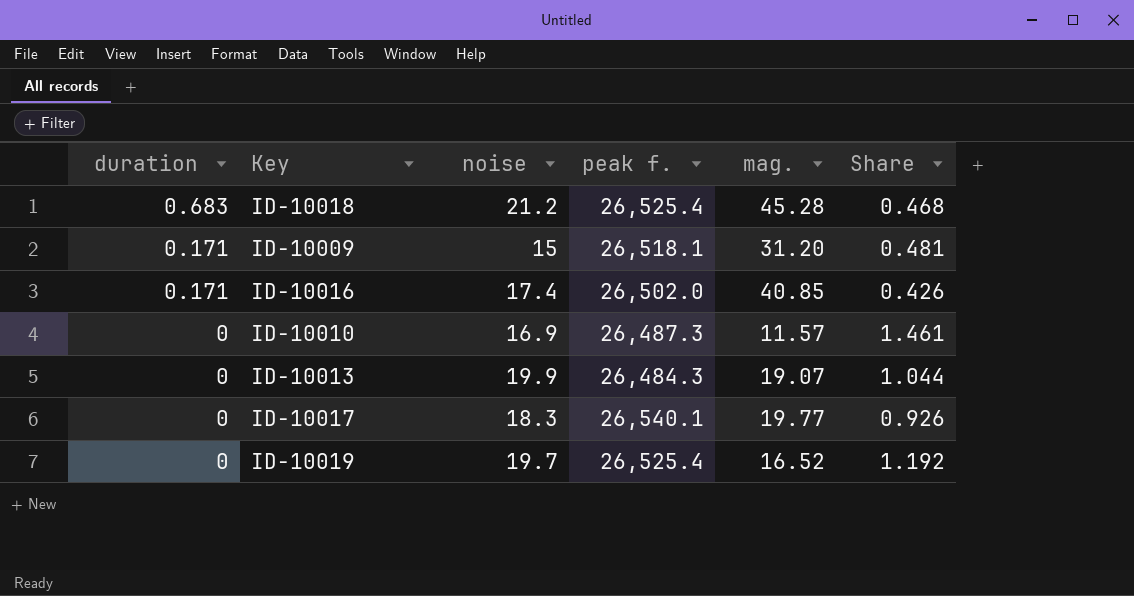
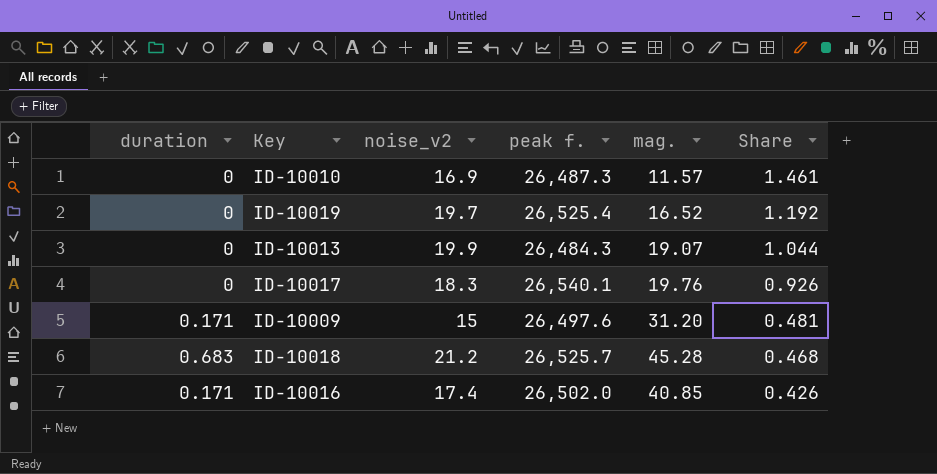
row order: duration descending -> Share descending
column name: noise -> noise_v2
ID-10017 | mag.: 19.77 -> 19.76
ID-10009 | peak f.: 26,518.1 -> 26,497.6
ID-10018 | peak f.: 26,525.4 -> 26,525.7

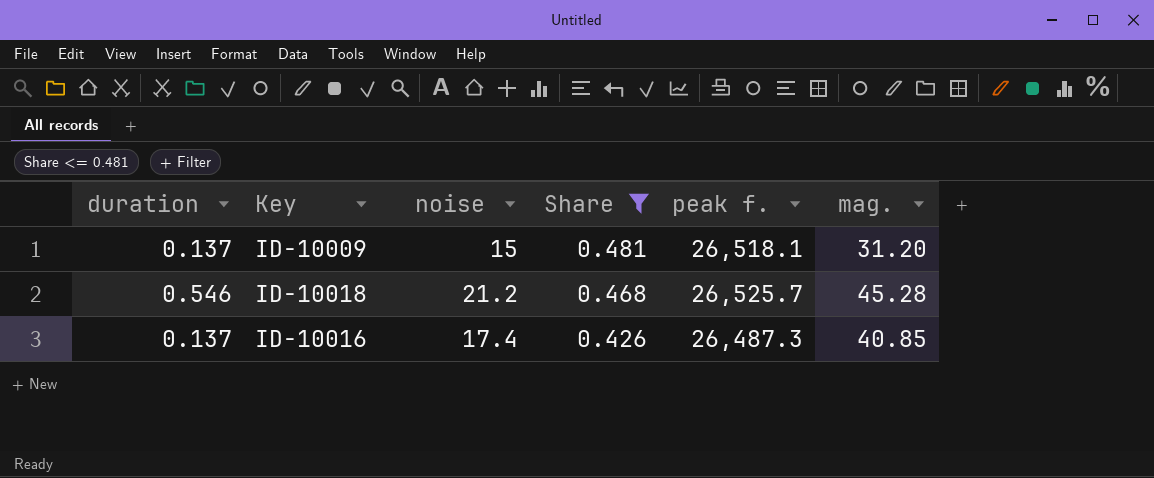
filter: none -> Share <= 0.481
column name: noise_v2 -> noise
column Share | position: 6 -> 4
ID-10009 | duration: 0.171 -> 0.137
ID-10009 | peak f.: 26,497.6 -> 26,518.1
ID-10018 | duration: 0.683 -> 0.546
ID-10016 | duration: 0.171 -> 0.137
ID-10016 | peak f.: 26,502.0 -> 26,487.3

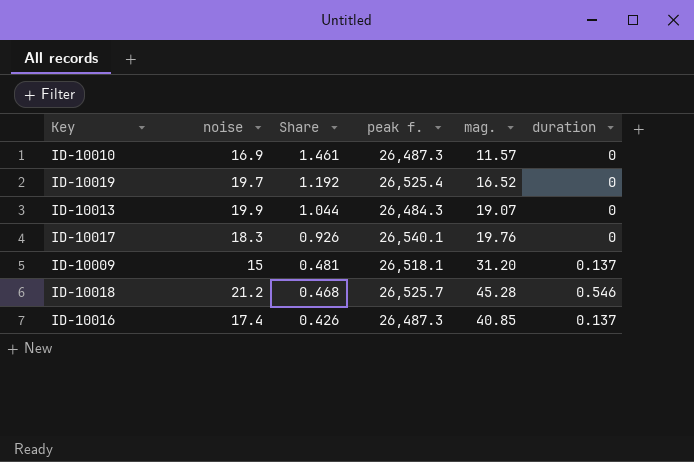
filter: Share <= 0.481 -> none
column duration | position: 1 -> 6

